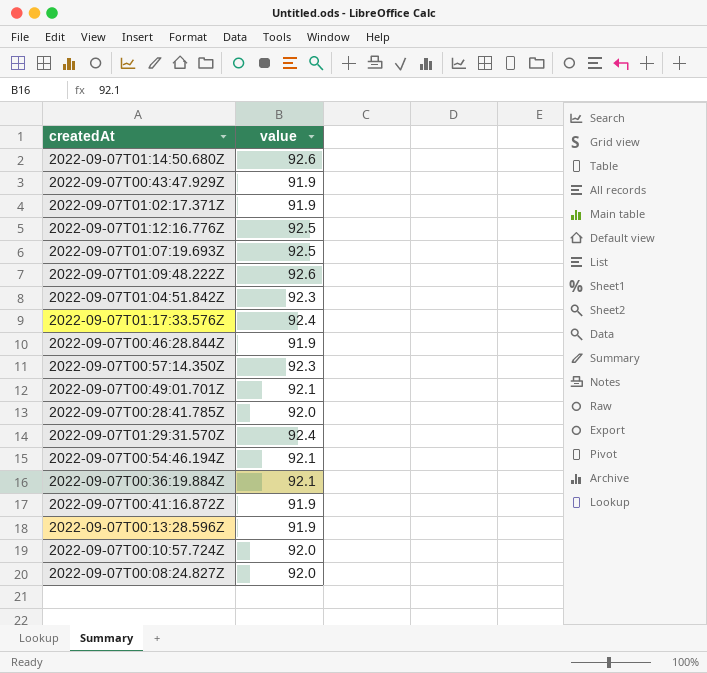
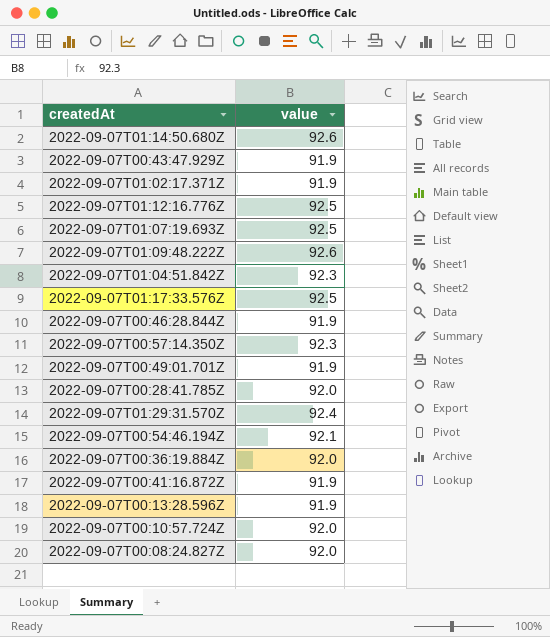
2022-09-07T01:17:33.576Z | value: 92.4 -> 92.5
2022-09-07T00:49:01.701Z | value: 92.1 -> 91.9
2022-09-07T00:36:19.884Z | value: 92.1 -> 92.0

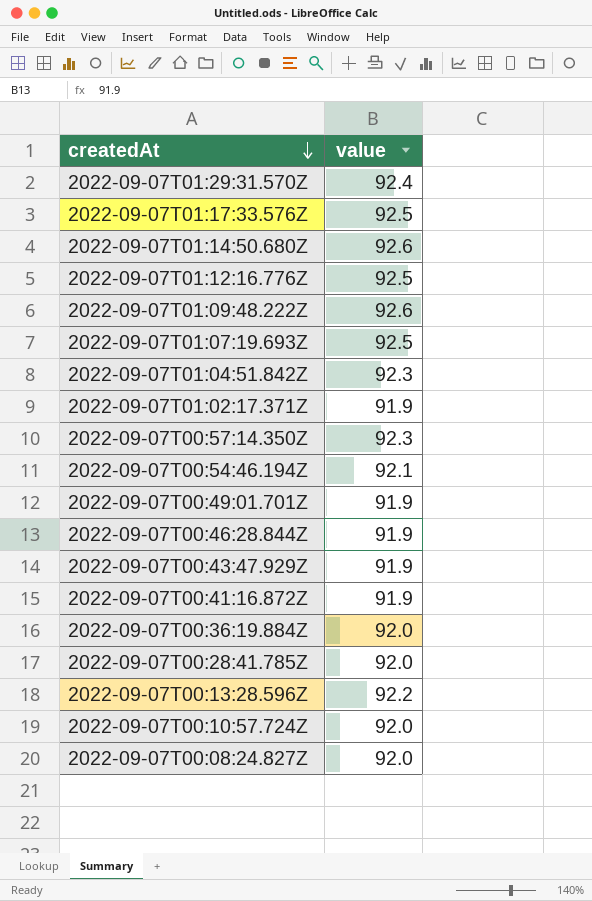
row order: none -> createdAt descending
2022-09-07T00:13:28.596Z | value: 91.9 -> 92.2

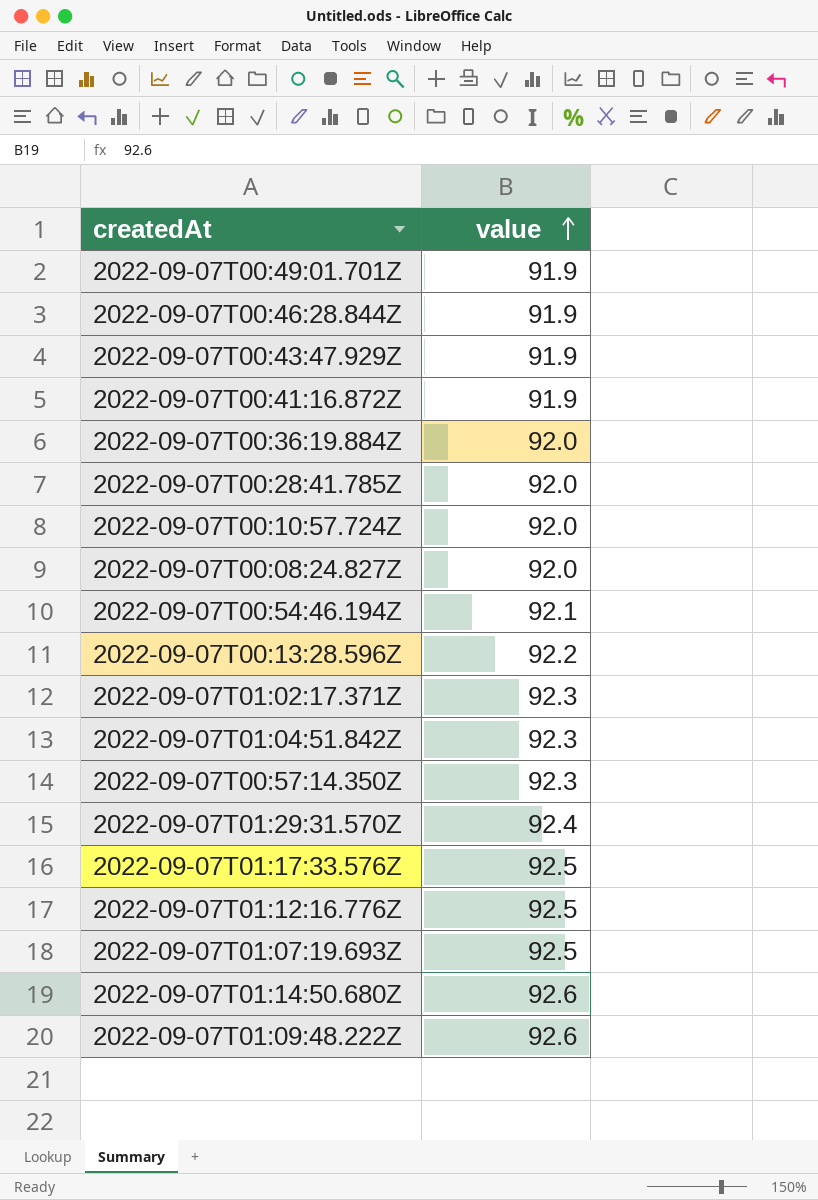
row order: createdAt descending -> value ascending
2022-09-07T01:02:17.371Z | value: 91.9 -> 92.3

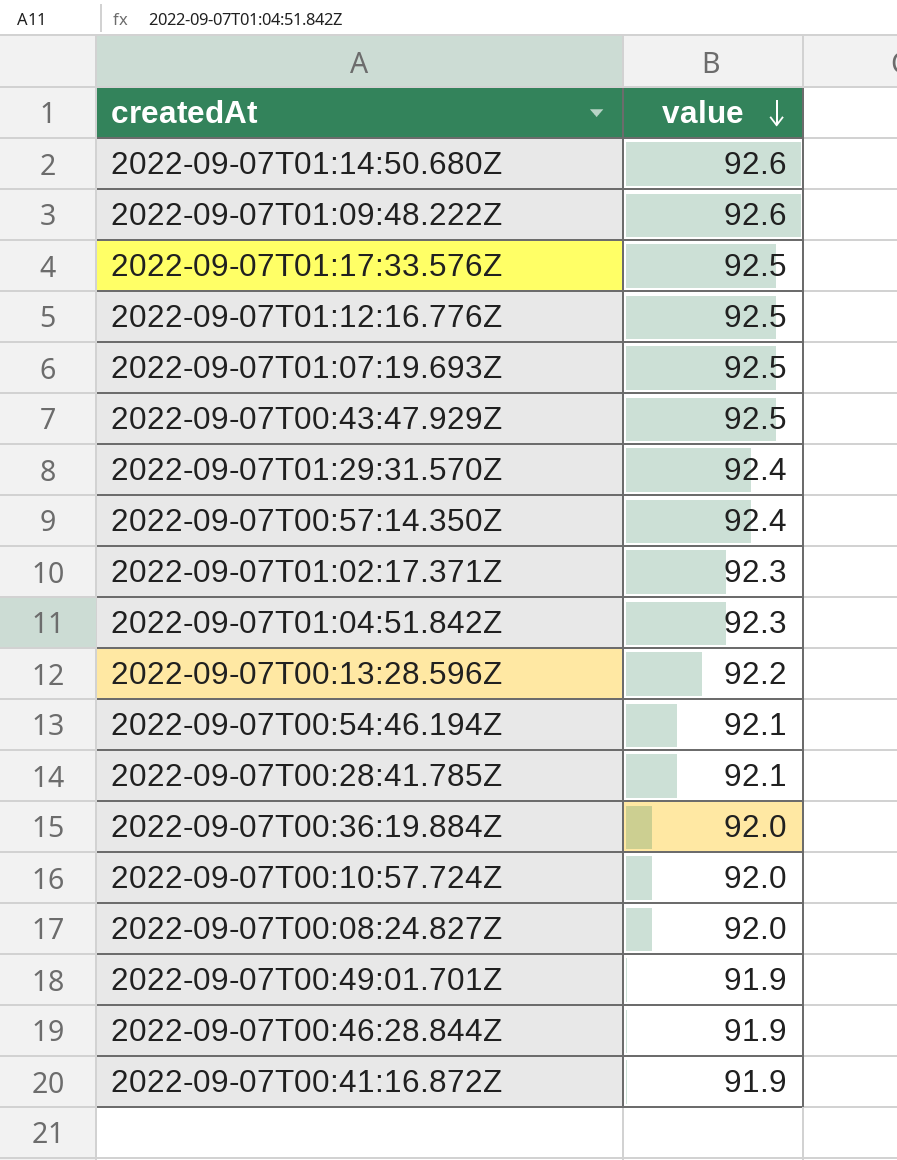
row order: value ascending -> value descending
2022-09-07T00:43:47.929Z | value: 91.9 -> 92.5
2022-09-07T00:57:14.350Z | value: 92.3 -> 92.4
2022-09-07T00:28:41.785Z | value: 92.0 -> 92.1

